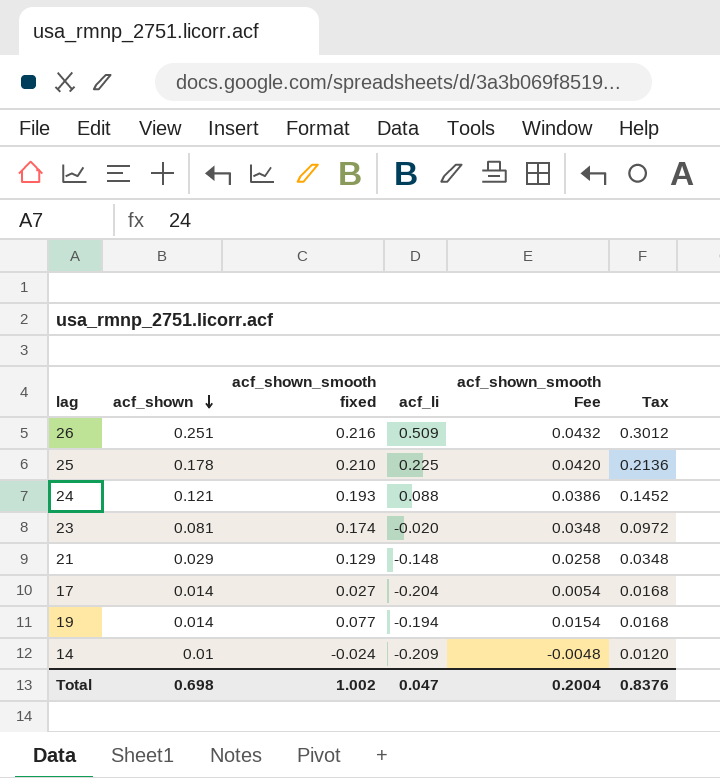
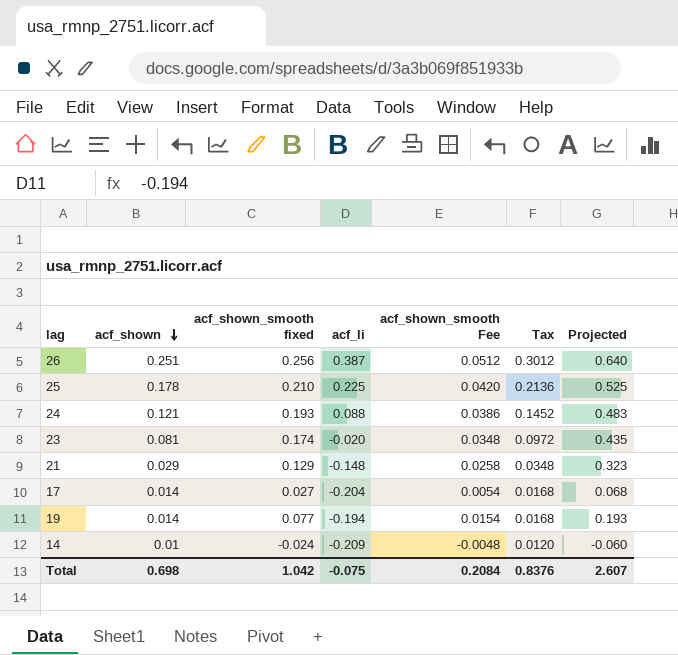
column Projected | formula: none -> [acf_shown_smooth fixed] * 2.5
26 | acf_shown_smooth fixed: 0.216 -> 0.256
26 | acf_li: 0.509 -> 0.387
26 | acf_shown_smooth Fee: 0.0432 -> 0.0512
Total | acf_shown_smooth fixed: 1.002 -> 1.042
Total | acf_li: 0.047 -> -0.075
Total | acf_shown_smooth Fee: 0.2004 -> 0.2084

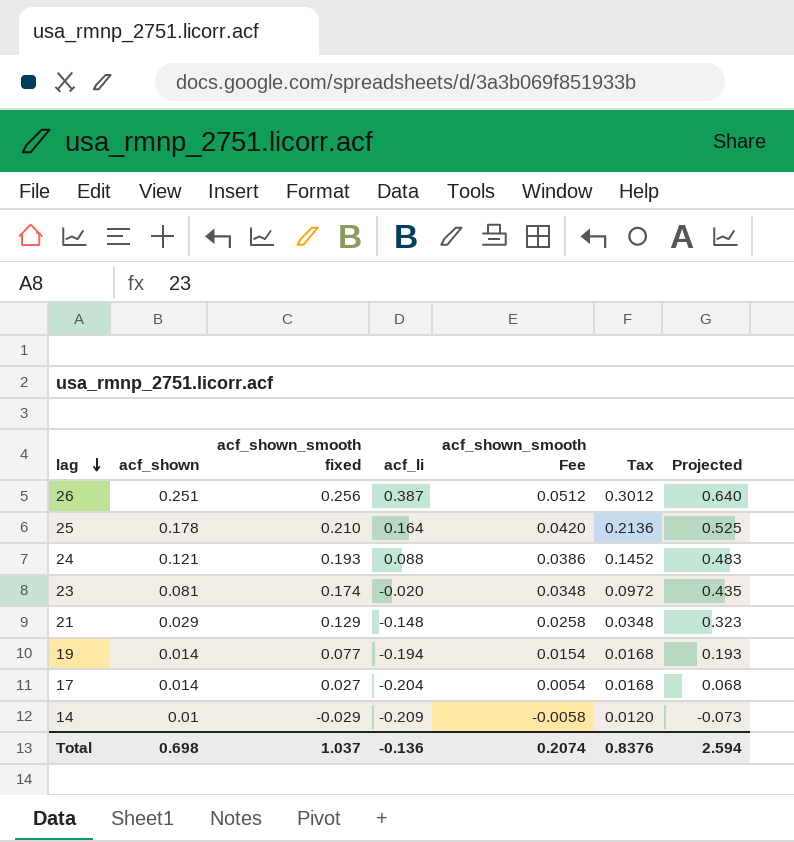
row order: acf_shown descending -> lag descending
25 | acf_li: 0.225 -> 0.164
14 | acf_shown_smooth fixed: -0.024 -> -0.029
14 | acf_shown_smooth Fee: -0.0048 -> -0.0058
14 | Projected: -0.060 -> -0.073
Total | acf_shown_smooth fixed: 1.042 -> 1.037
Total | acf_li: -0.075 -> -0.136
Total | acf_shown_smooth Fee: 0.2084 -> 0.2074
Total | Projected: 2.607 -> 2.594

